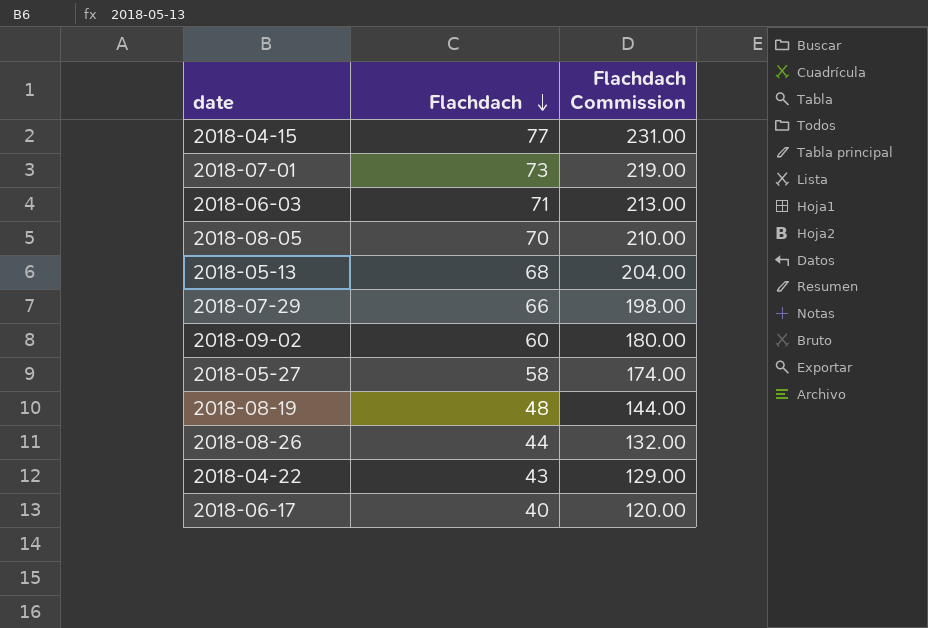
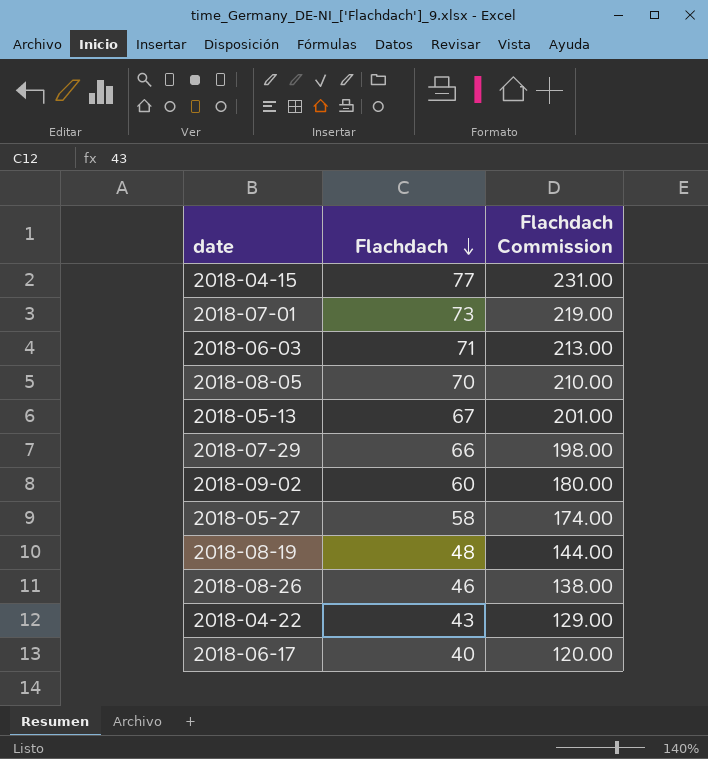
2018-05-13 | Flachdach: 68 -> 67
2018-05-13 | Flachdach Commission: 204.00 -> 201.00
2018-08-26 | Flachdach: 44 -> 46
2018-08-26 | Flachdach Commission: 132.00 -> 138.00

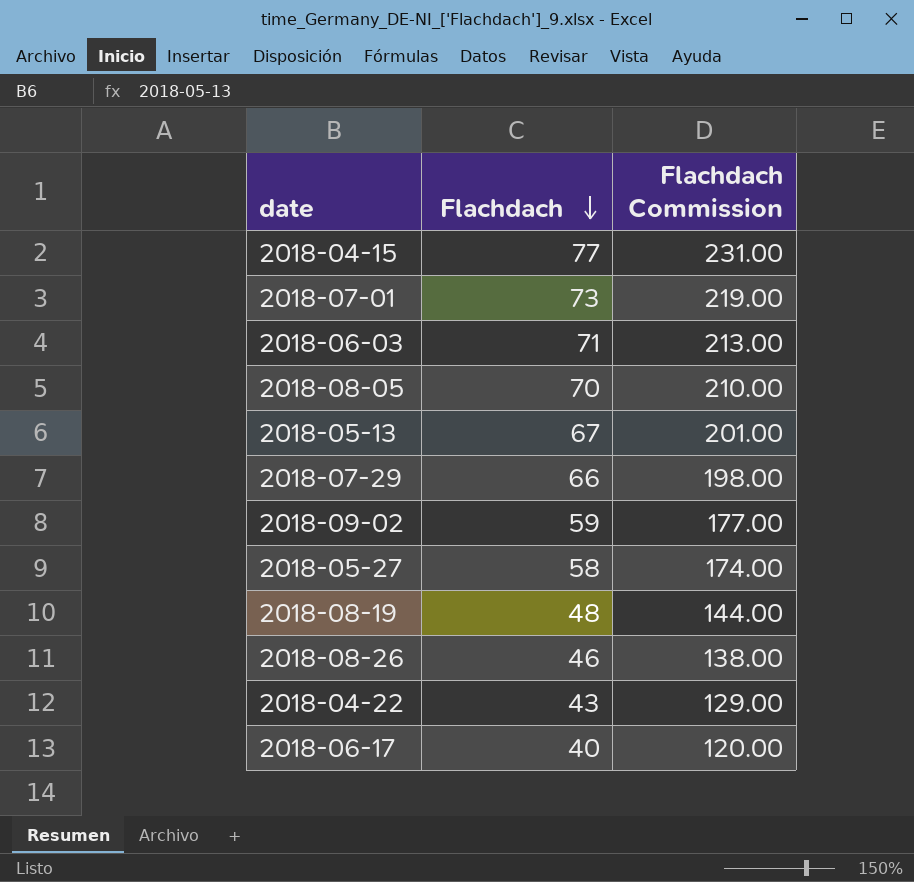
2018-09-02 | Flachdach: 60 -> 59
2018-09-02 | Flachdach Commission: 180.00 -> 177.00

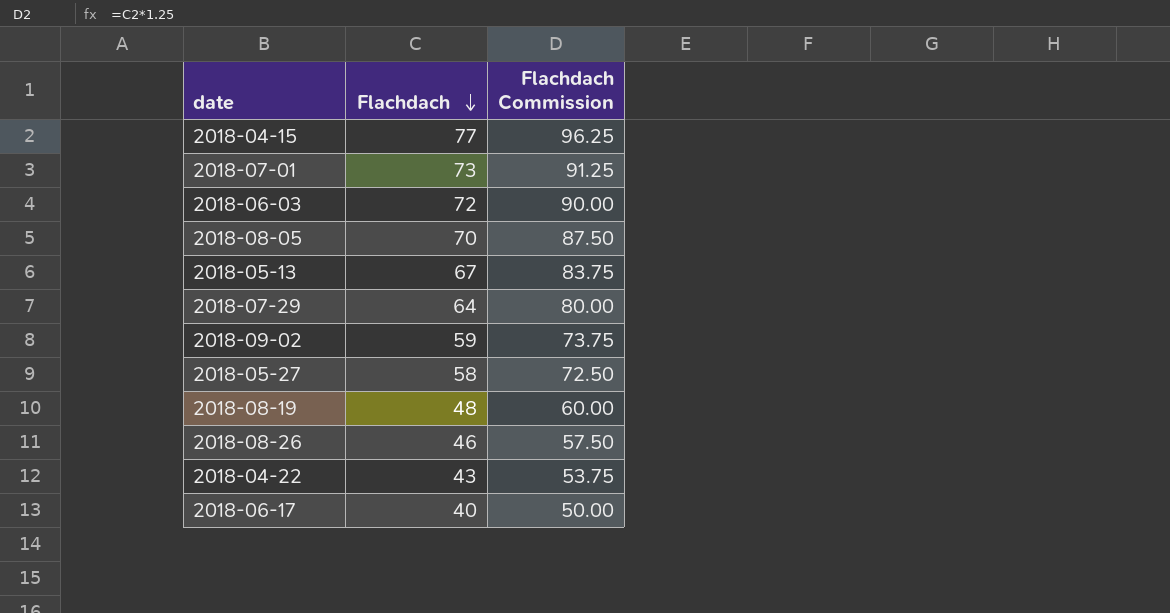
column Flachdach Commission | formula: [Flachdach] * 3 -> [Flachdach] * 1.25
2018-06-03 | Flachdach: 71 -> 72
2018-07-29 | Flachdach: 66 -> 64

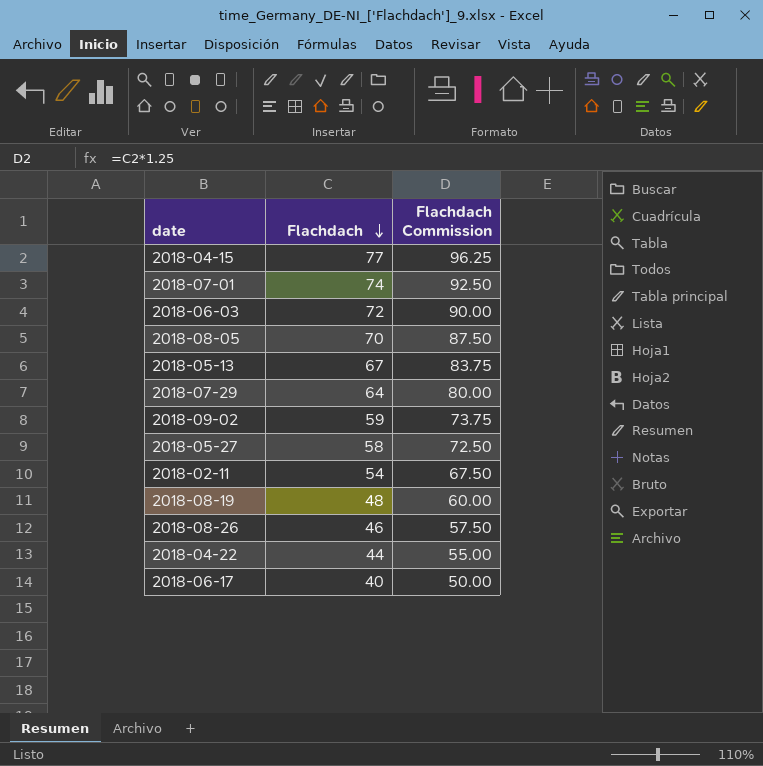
2018-07-01 | Flachdach: 73 -> 74
2018-07-01 | Flachdach Commission: 91.25 -> 92.50
row 2018-02-11: none -> 54 | 67.50
2018-04-22 | Flachdach: 43 -> 44
2018-04-22 | Flachdach Commission: 53.75 -> 55.00

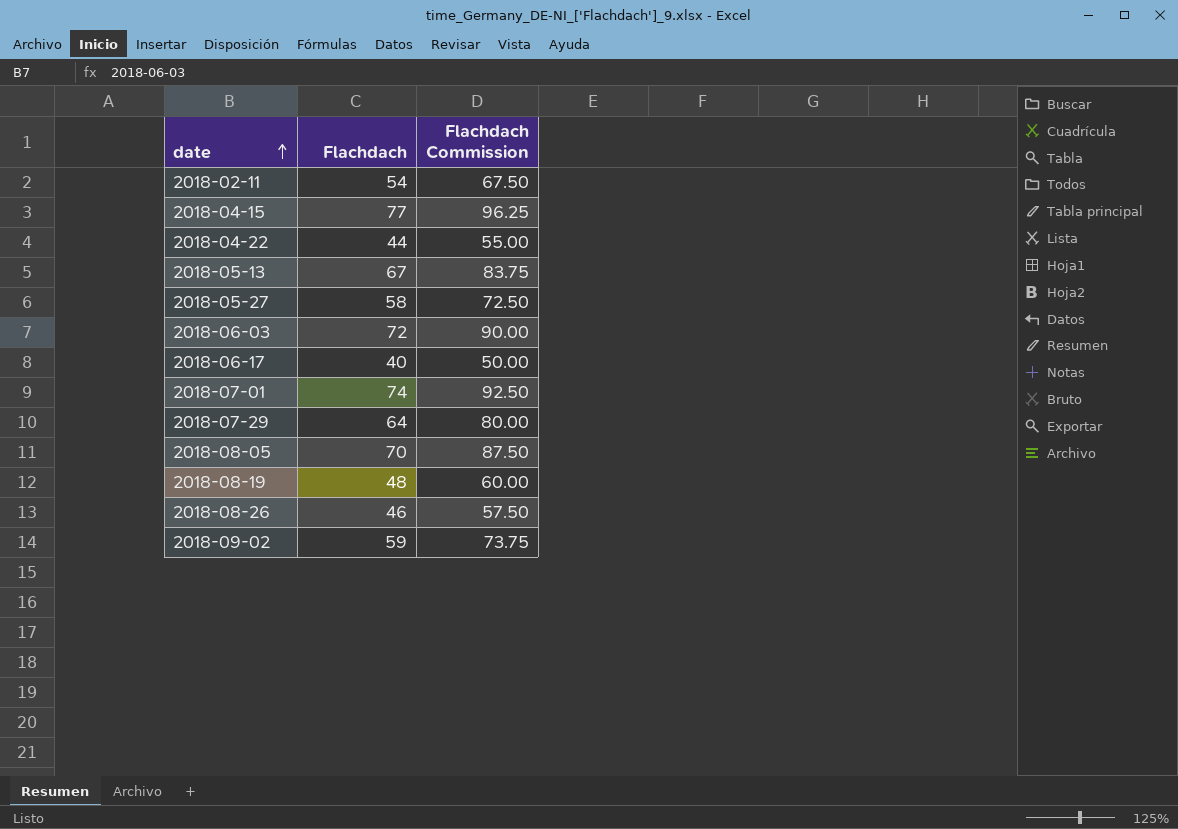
row order: Flachdach descending -> date ascending

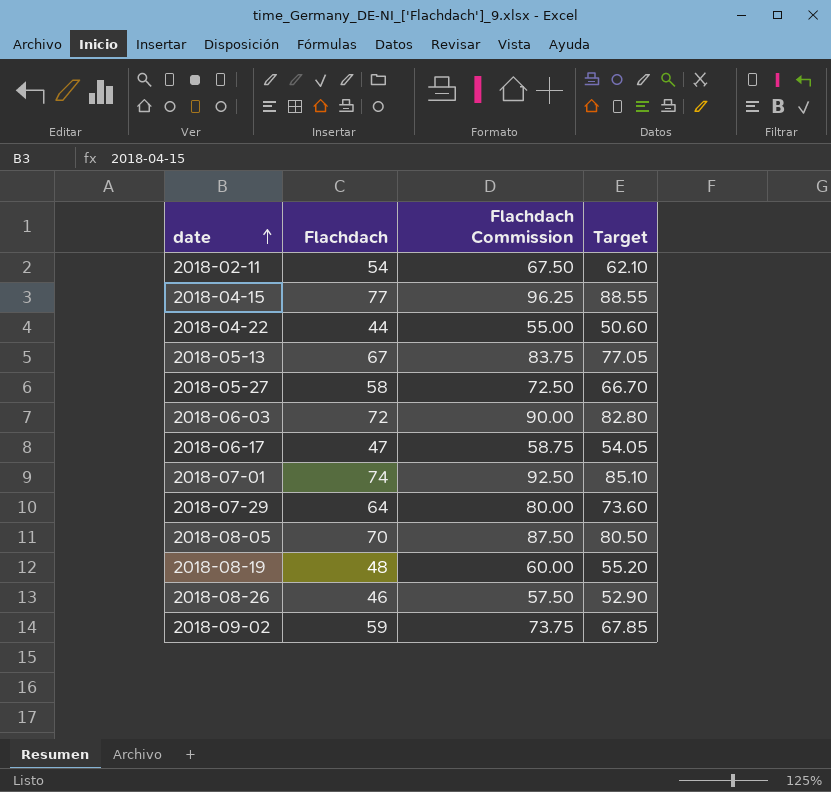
column Target | formula: none -> [Flachdach] * 1.15
2018-06-17 | Flachdach: 40 -> 47
2018-06-17 | Flachdach Commission: 50.00 -> 58.75

